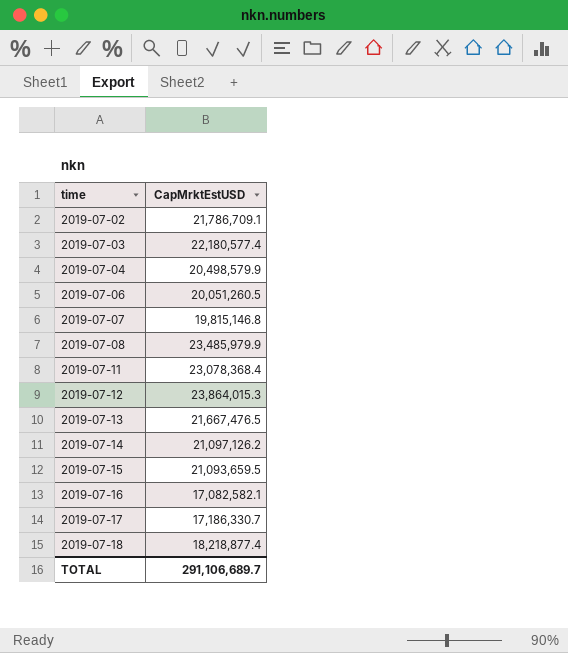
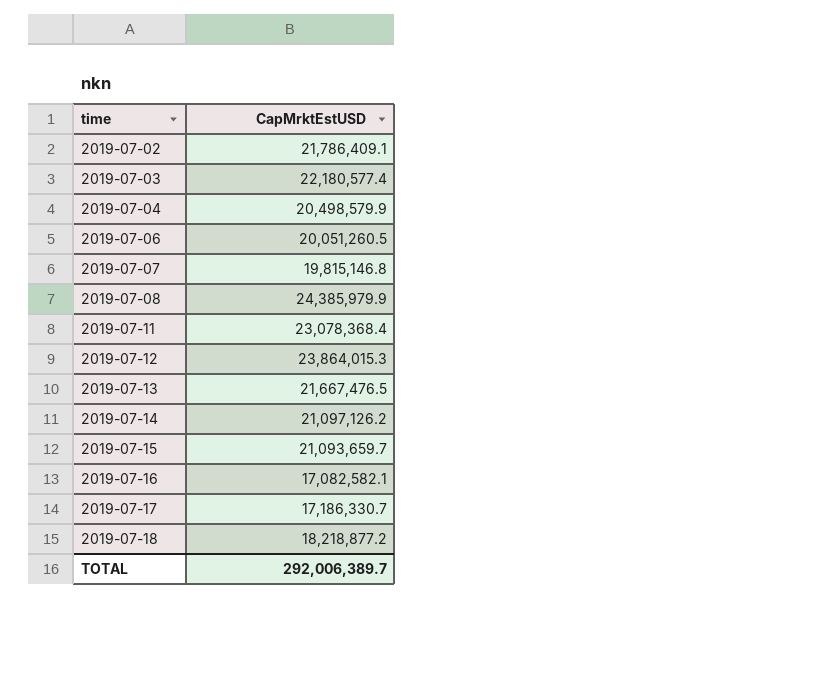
2019-07-02 | CapMrktEstUSD: 21,786,709.1 -> 21,786,409.1
2019-07-08 | CapMrktEstUSD: 23,485,979.9 -> 24,385,979.9
2019-07-15 | CapMrktEstUSD: 21,093,659.5 -> 21,093,659.7
2019-07-18 | CapMrktEstUSD: 18,218,877.4 -> 18,218,877.2
TOTAL | CapMrktEstUSD: 291,106,689.7 -> 292,006,389.7

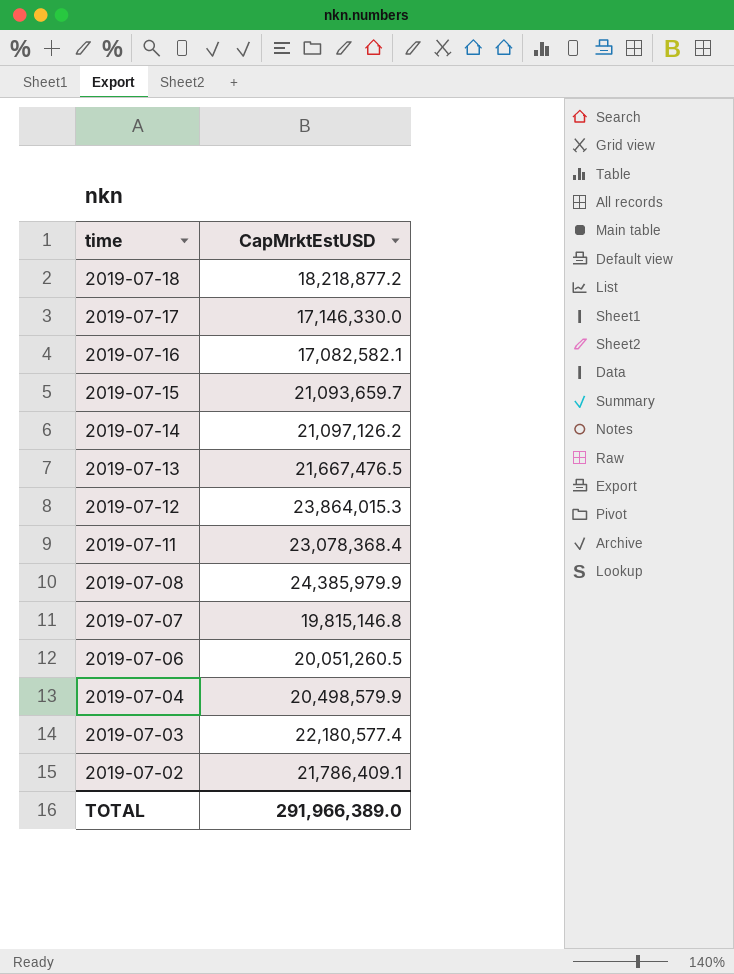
row order: time ascending -> time descending
2019-07-17 | CapMrktEstUSD: 17,186,330.7 -> 17,146,330.0
TOTAL | CapMrktEstUSD: 292,006,389.7 -> 291,966,389.0

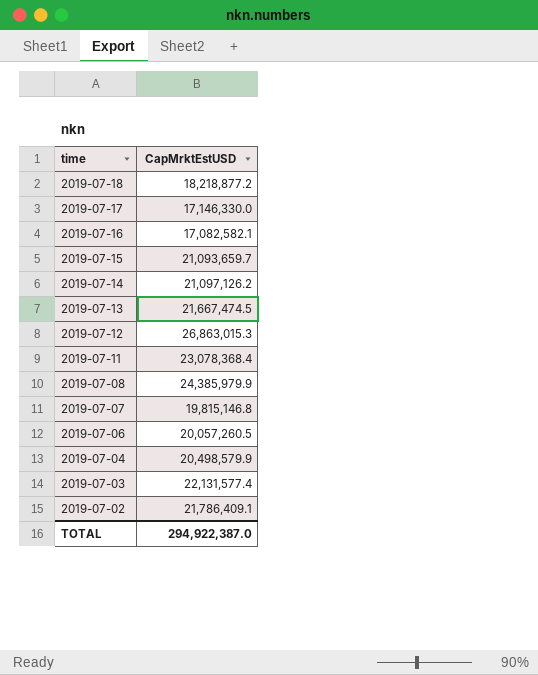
2019-07-13 | CapMrktEstUSD: 21,667,476.5 -> 21,667,474.5
2019-07-12 | CapMrktEstUSD: 23,864,015.3 -> 26,863,015.3
2019-07-06 | CapMrktEstUSD: 20,051,260.5 -> 20,057,260.5
2019-07-03 | CapMrktEstUSD: 22,180,577.4 -> 22,131,577.4
TOTAL | CapMrktEstUSD: 291,966,389.0 -> 294,922,387.0

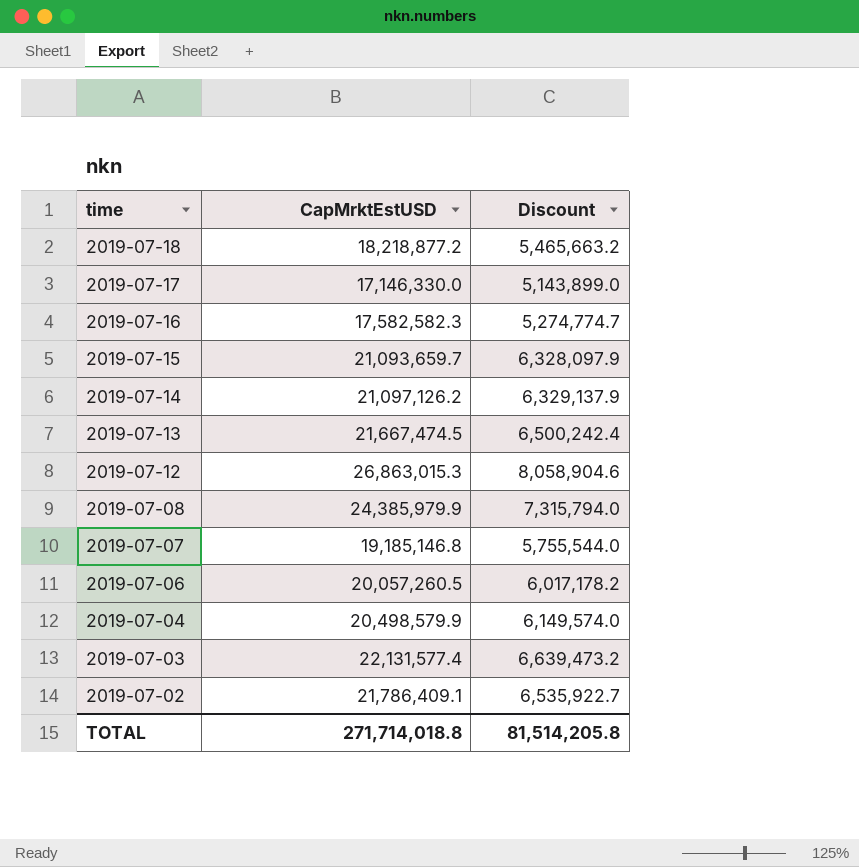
column Discount | formula: none -> [CapMrktEstUSD] * 0.3
row 2019-07-11: 23,078,368.4 -> none
2019-07-16 | CapMrktEstUSD: 17,082,582.1 -> 17,582,582.3
2019-07-07 | CapMrktEstUSD: 19,815,146.8 -> 19,185,146.8
TOTAL | CapMrktEstUSD: 294,922,387.0 -> 271,714,018.8

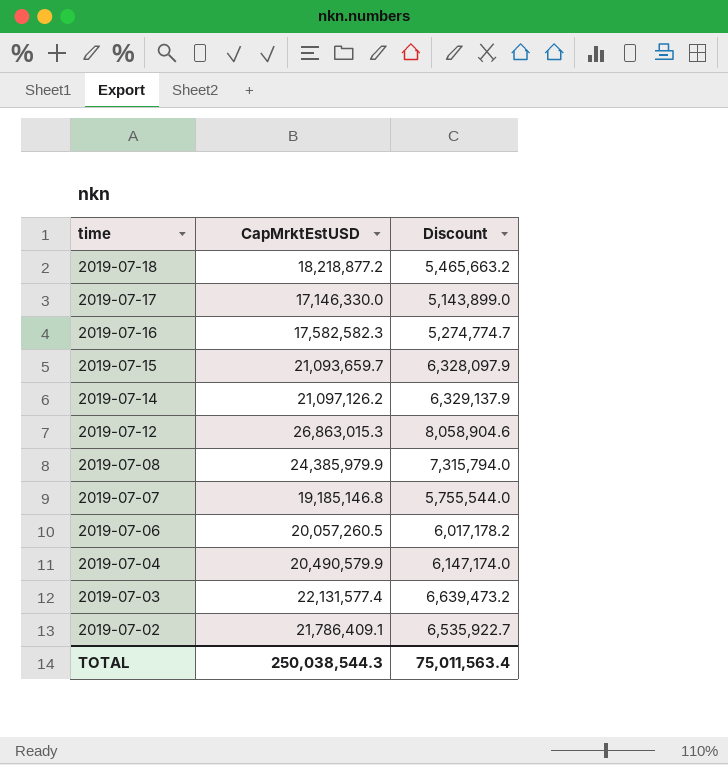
row 2019-07-13: 21,667,474.5 | 6,500,242.4 -> none
2019-07-04 | CapMrktEstUSD: 20,498,579.9 -> 20,490,579.9
2019-07-04 | Discount: 6,149,574.0 -> 6,147,174.0
TOTAL | CapMrktEstUSD: 271,714,018.8 -> 250,038,544.3
TOTAL | Discount: 81,514,205.8 -> 75,011,563.4

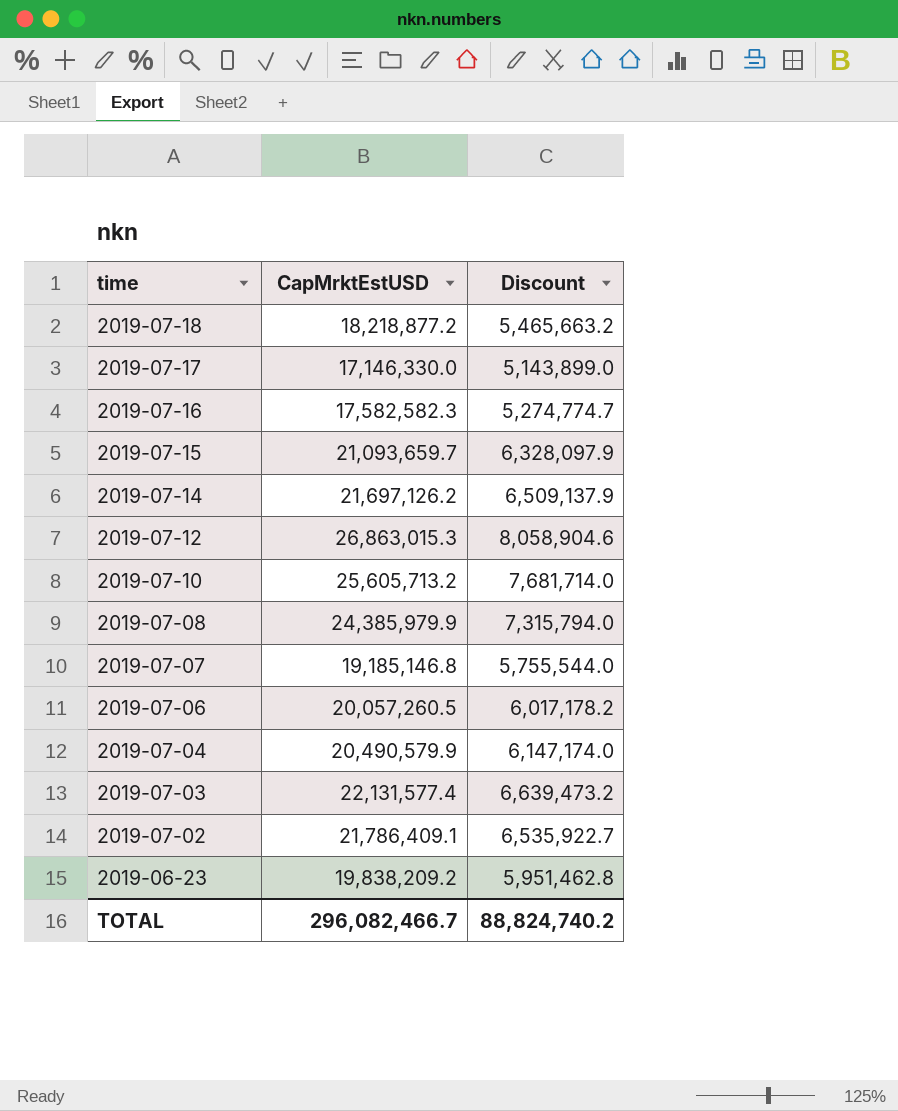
2019-07-14 | CapMrktEstUSD: 21,097,126.2 -> 21,697,126.2
2019-07-14 | Discount: 6,329,137.9 -> 6,509,137.9
row 2019-07-10: none -> 25,605,713.2 | 7,681,714.0
row 2019-06-23: none -> 19,838,209.2 | 5,951,462.8
TOTAL | CapMrktEstUSD: 250,038,544.3 -> 296,082,466.7
TOTAL | Discount: 75,011,563.4 -> 88,824,740.2

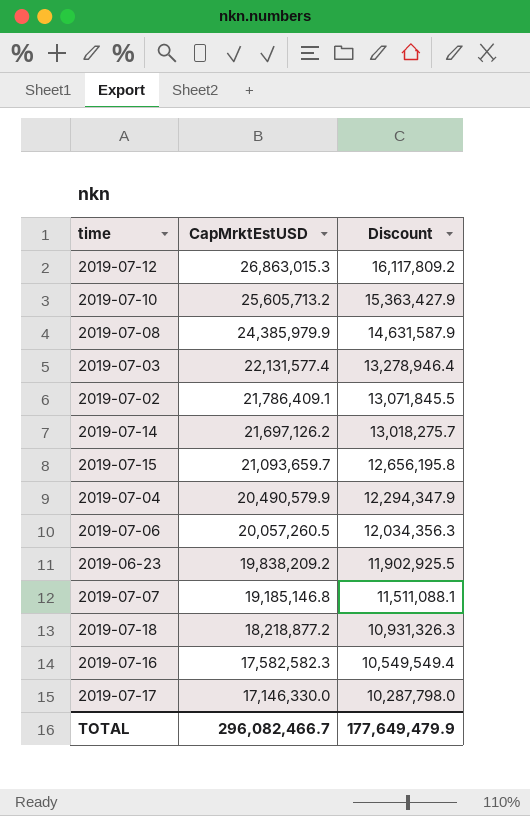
row order: time descending -> CapMrktEstUSD descending
column Discount | formula: [CapMrktEstUSD] * 0.3 -> [CapMrktEstUSD] * 0.6
TOTAL | Discount: 88,824,740.2 -> 177,649,479.9

